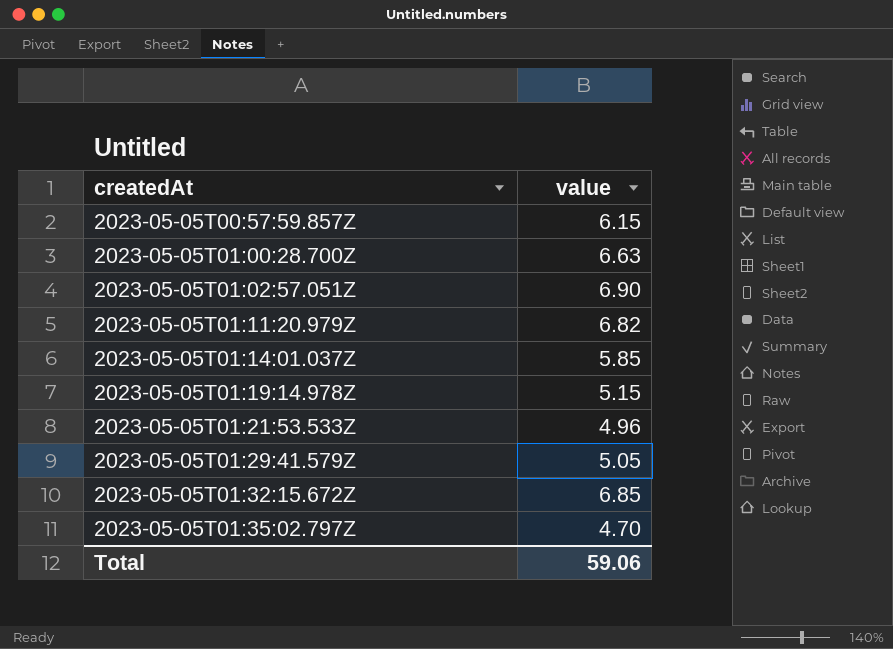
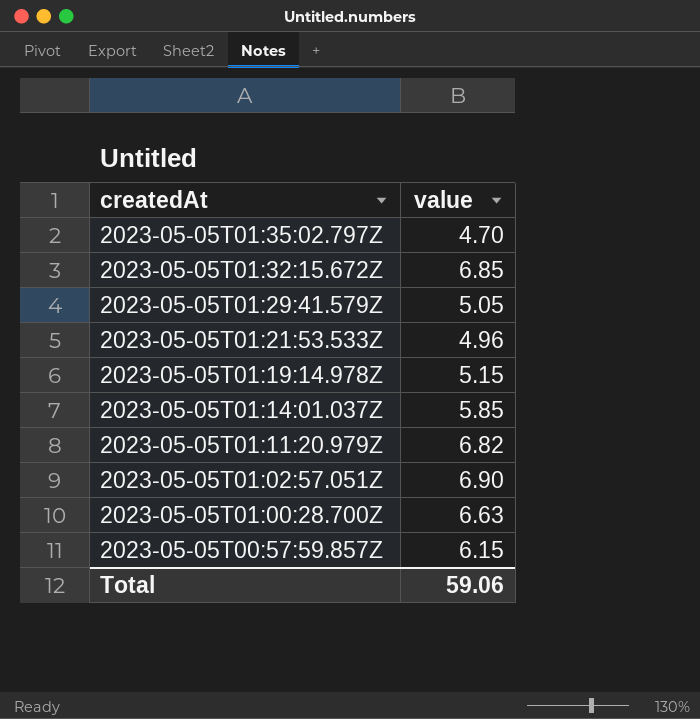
row order: createdAt ascending -> createdAt descending

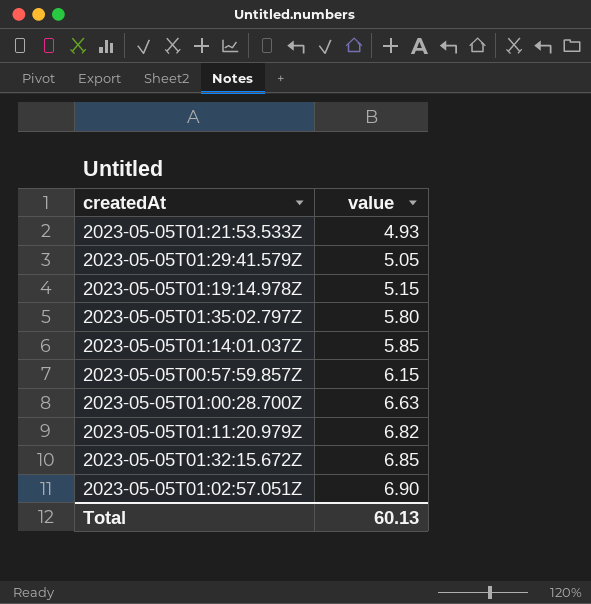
row order: createdAt descending -> value ascending
2023-05-05T01:21:53.533Z | value: 4.96 -> 4.93
2023-05-05T01:35:02.797Z | value: 4.70 -> 5.80
Total | value: 59.06 -> 60.13

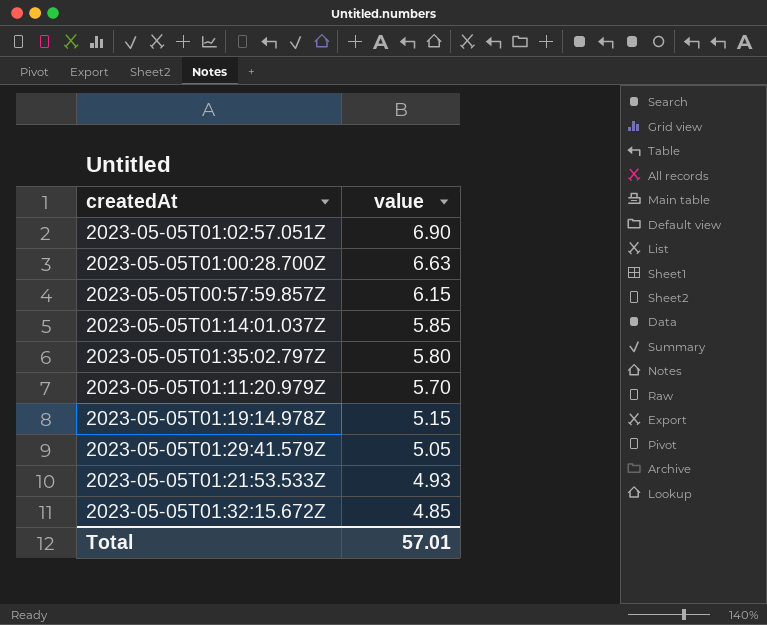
row order: value ascending -> value descending
2023-05-05T01:11:20.979Z | value: 6.82 -> 5.70
2023-05-05T01:32:15.672Z | value: 6.85 -> 4.85
Total | value: 60.13 -> 57.01

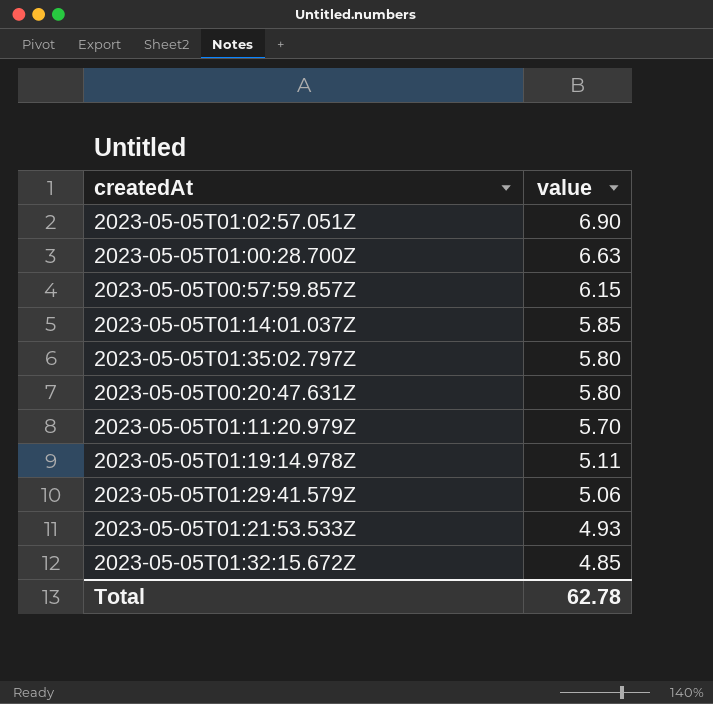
row 2023-05-05T00:20:47.631Z: none -> 5.80
2023-05-05T01:19:14.978Z | value: 5.15 -> 5.11
2023-05-05T01:29:41.579Z | value: 5.05 -> 5.06
Total | value: 57.01 -> 62.78

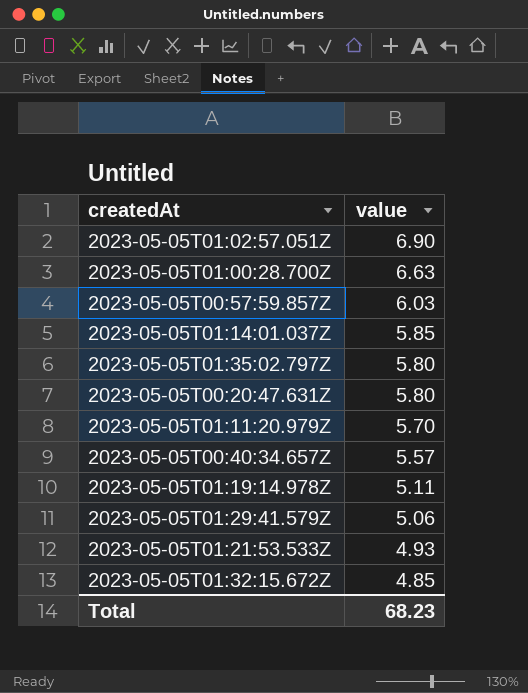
2023-05-05T00:57:59.857Z | value: 6.15 -> 6.03
row 2023-05-05T00:40:34.657Z: none -> 5.57
Total | value: 62.78 -> 68.23

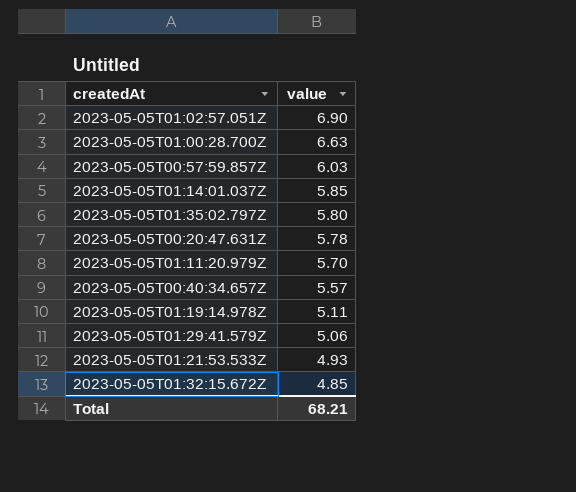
2023-05-05T00:20:47.631Z | value: 5.80 -> 5.78
Total | value: 68.23 -> 68.21

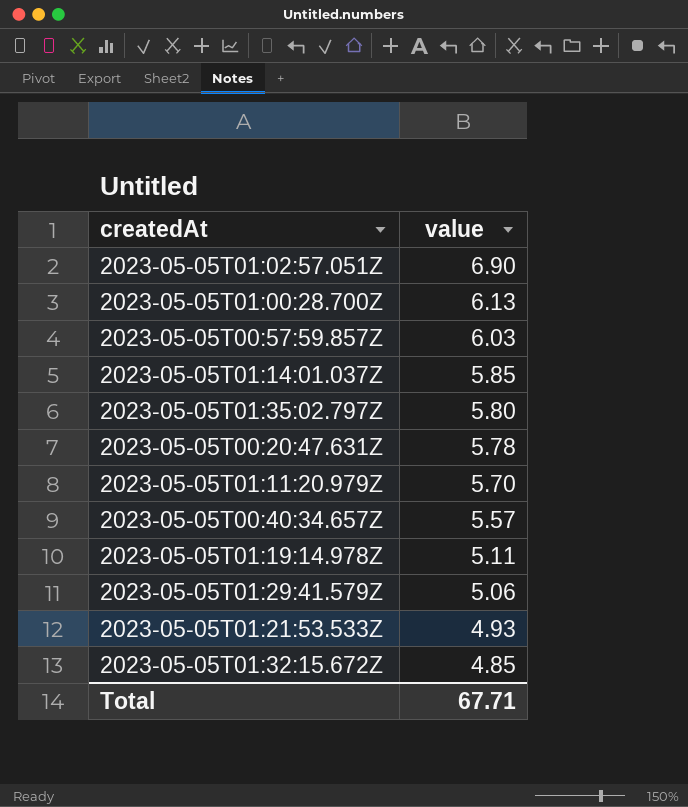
2023-05-05T01:00:28.700Z | value: 6.63 -> 6.13
Total | value: 68.21 -> 67.71

